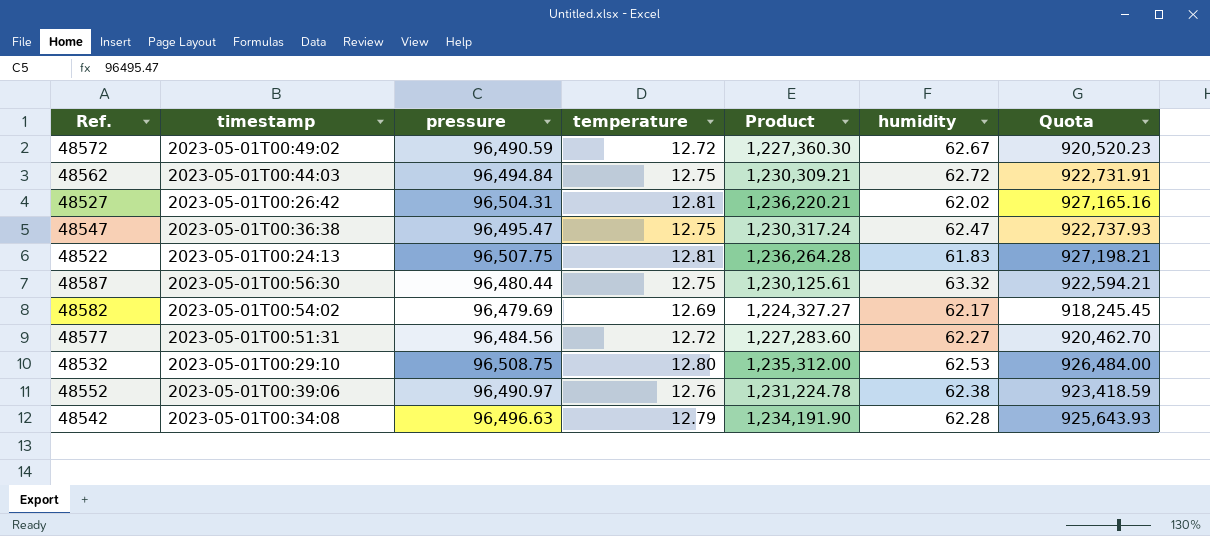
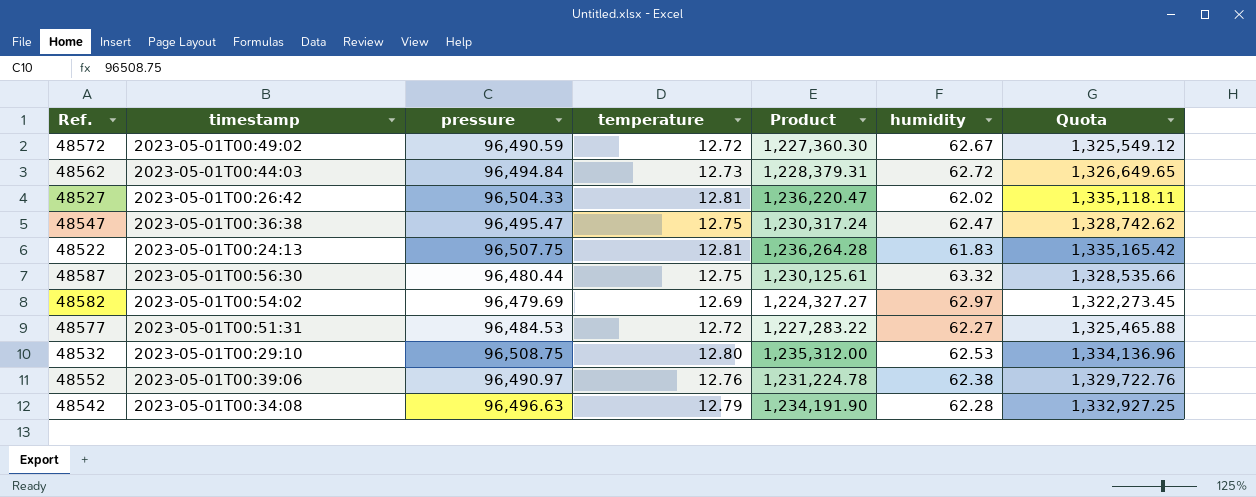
column Quota | formula: [Product] * 0.75 -> [Product] * 1.08
48562 | temperature: 12.75 -> 12.73
48562 | Product: 1,230,309.21 -> 1,228,379.31
48527 | pressure: 96,504.31 -> 96,504.33
48527 | Product: 1,236,220.21 -> 1,236,220.47
48582 | humidity: 62.17 -> 62.97
48577 | pressure: 96,484.56 -> 96,484.53
48577 | Product: 1,227,283.60 -> 1,227,283.22

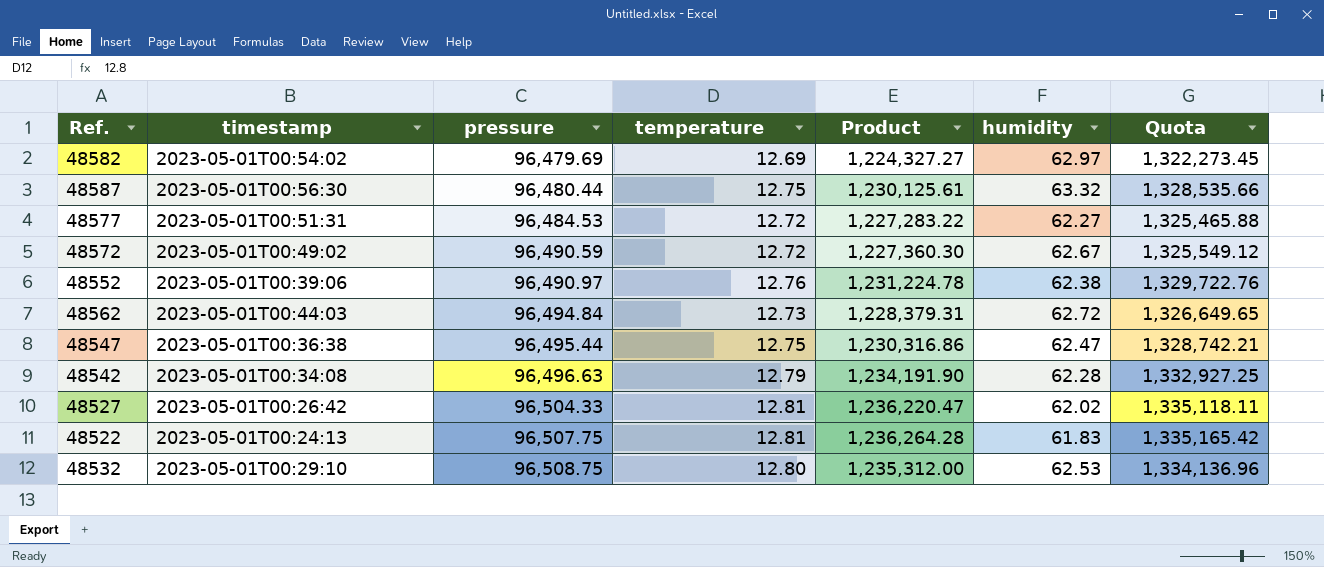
row order: none -> pressure ascending
48547 | pressure: 96,495.47 -> 96,495.44
48547 | Product: 1,230,317.24 -> 1,230,316.86
48547 | Quota: 1,328,742.62 -> 1,328,742.21

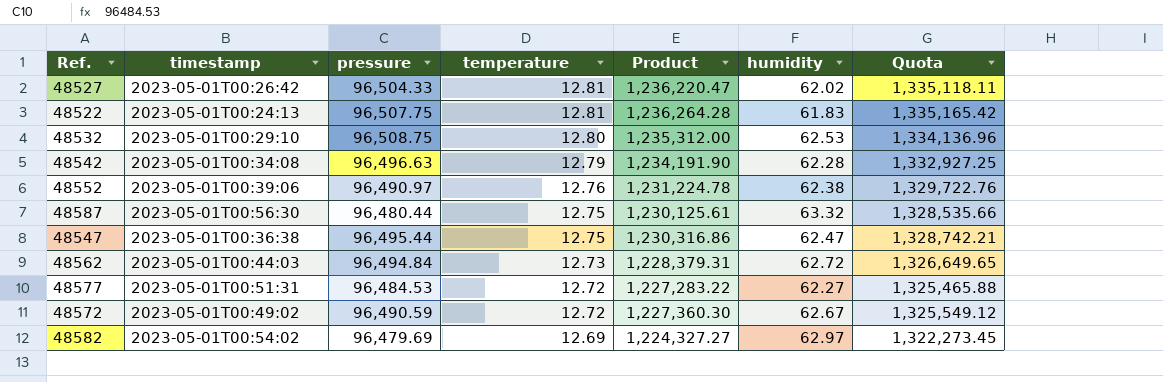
row order: pressure ascending -> temperature descending

